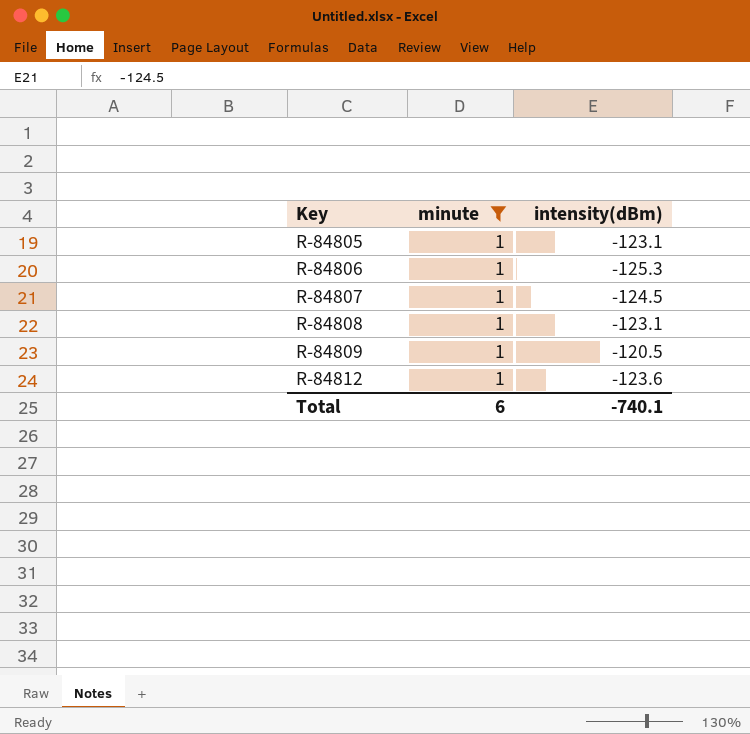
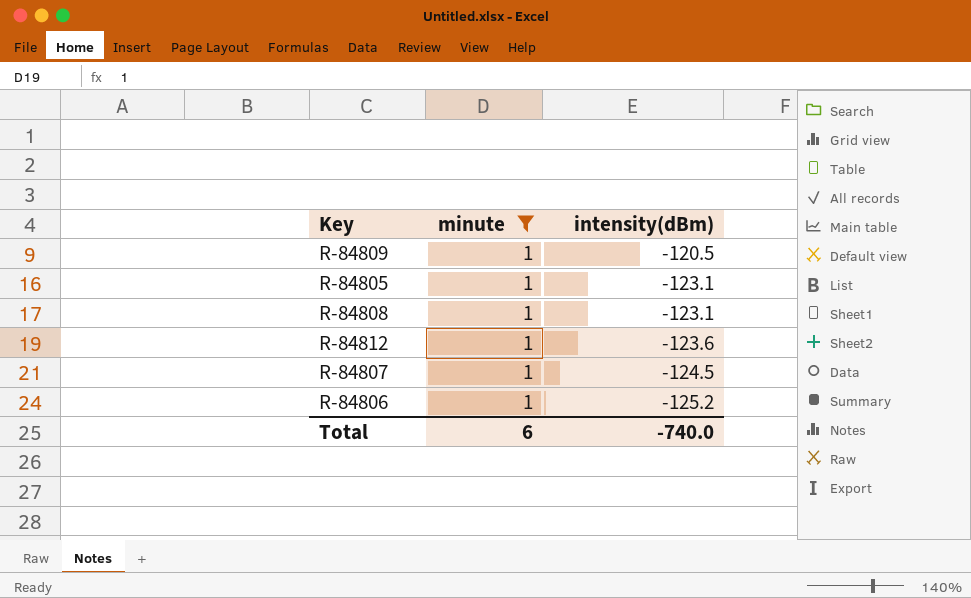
row order: Key ascending -> intensity(dBm) descending
R-84806 | intensity(dBm): -125.3 -> -125.2
Total | intensity(dBm): -740.1 -> -740.0

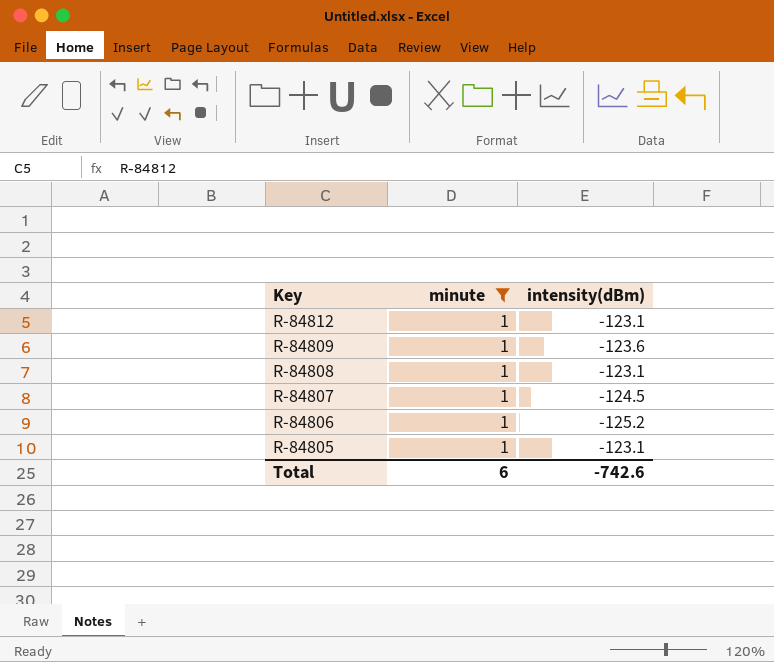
row order: intensity(dBm) descending -> Key descending
R-84812 | intensity(dBm): -123.6 -> -123.1
R-84809 | intensity(dBm): -120.5 -> -123.6
Total | intensity(dBm): -740.0 -> -742.6

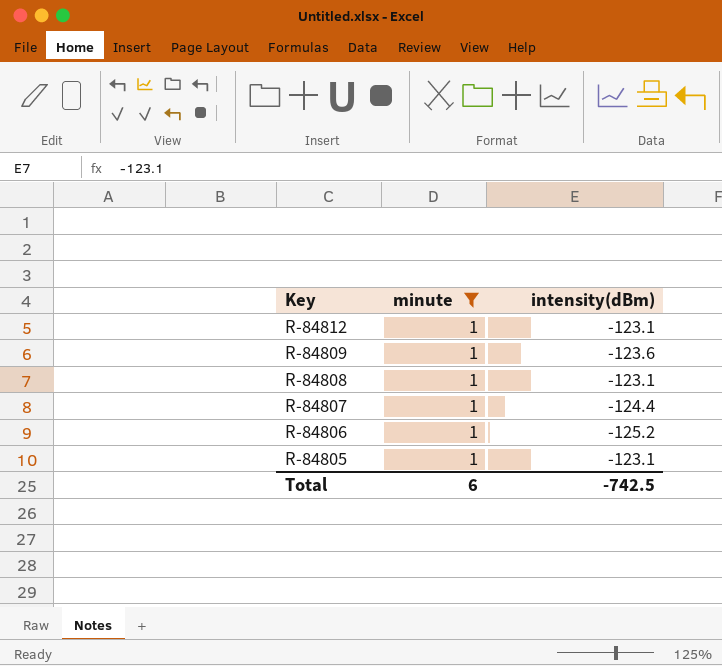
R-84807 | intensity(dBm): -124.5 -> -124.4
Total | intensity(dBm): -742.6 -> -742.5

